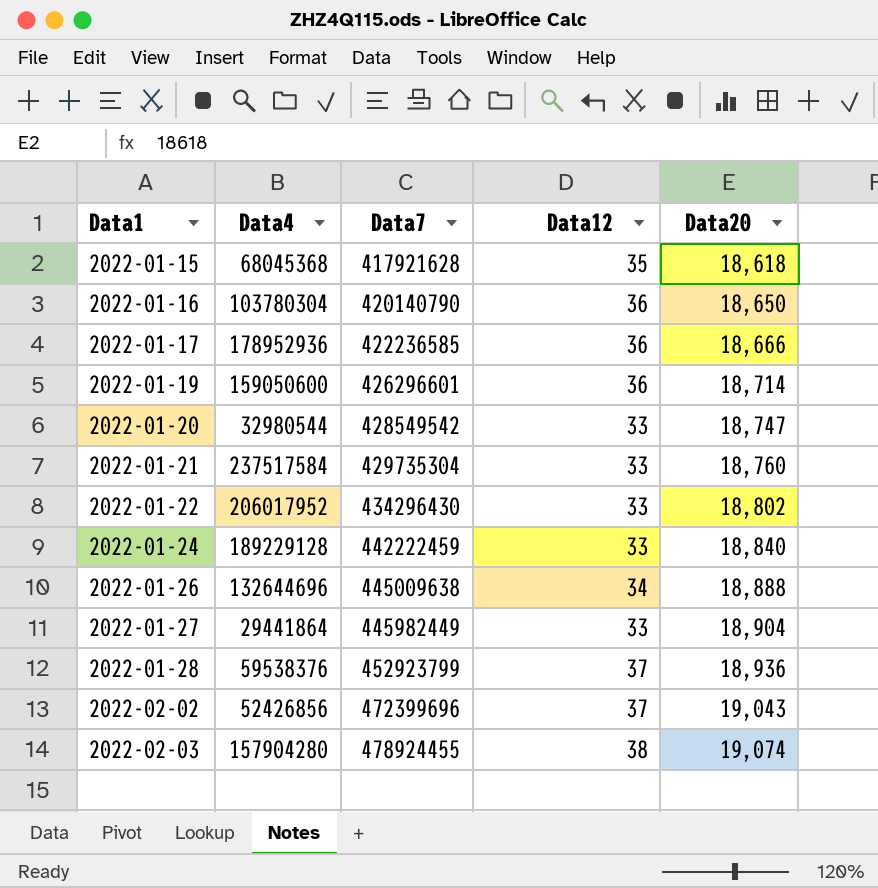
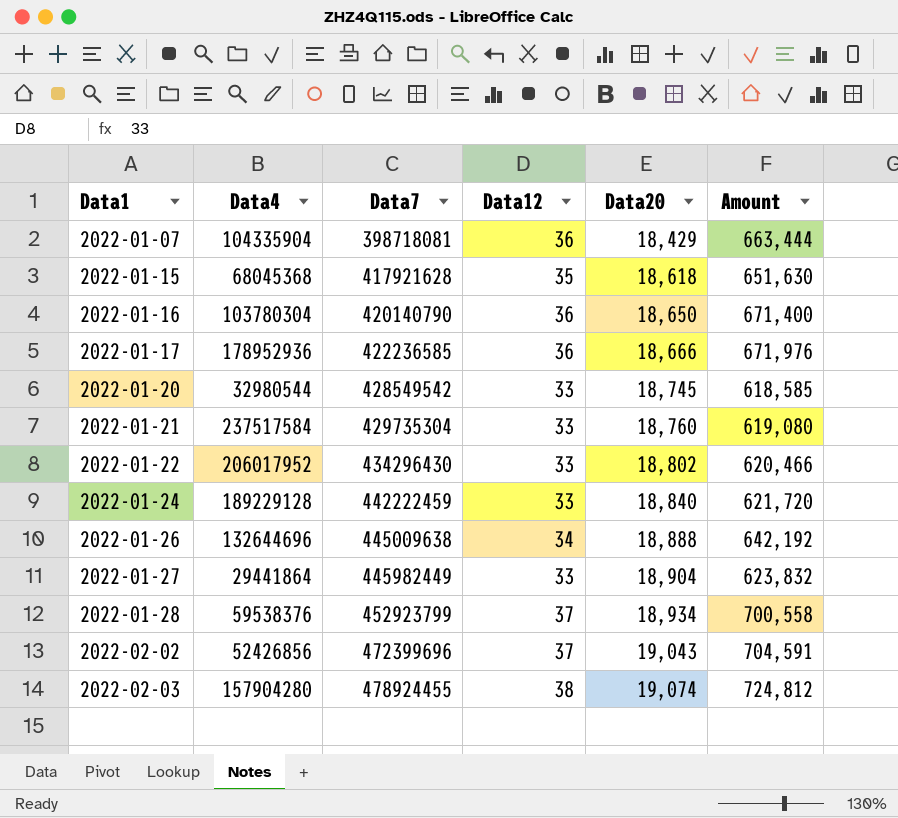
column Amount | formula: none -> [Data12] * [Data20]
row 2022-01-19: 159050600 | 426296601 | 36 | 18,714 -> none
row 2022-01-07: none -> 104335904 | 398718081 | 36 | 18,429 | 663,444
2022-01-20 | Data20: 18,747 -> 18,745
2022-01-28 | Data20: 18,936 -> 18,934

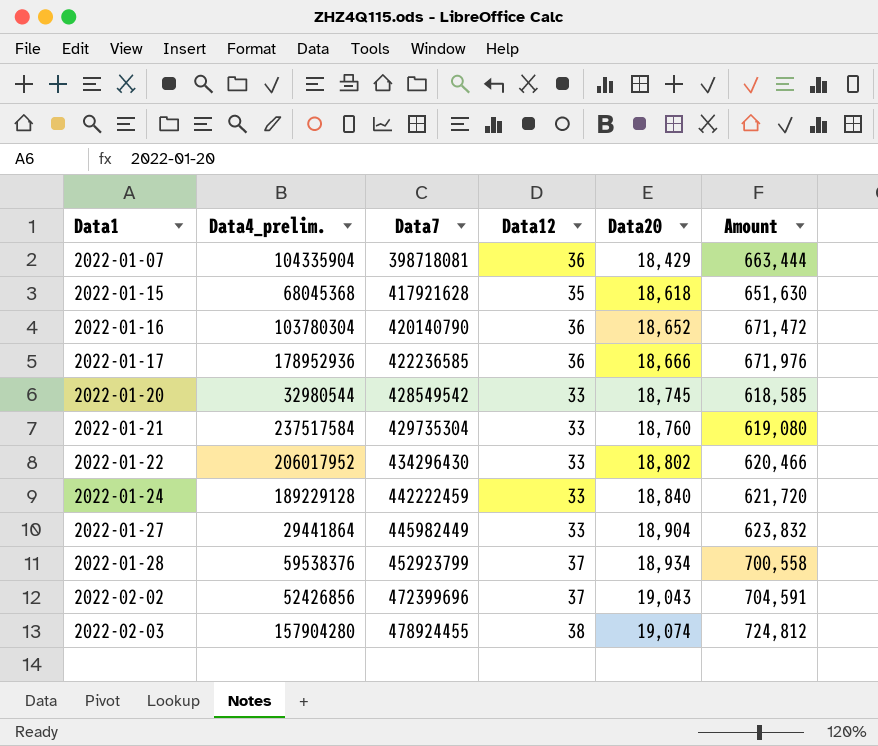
column name: Data4 -> Data4_prelim.
row 2022-01-26: 132644696 | 445009638 | 34 | 18,888 | 642,192 -> none
2022-01-16 | Data20: 18,650 -> 18,652
2022-01-16 | Amount: 671,400 -> 671,472

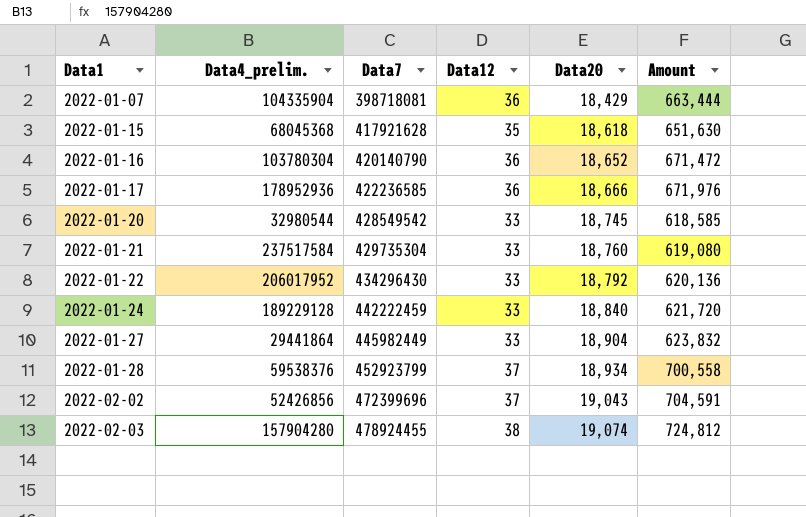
2022-01-22 | Data20: 18,802 -> 18,792
2022-01-22 | Amount: 620,466 -> 620,136

